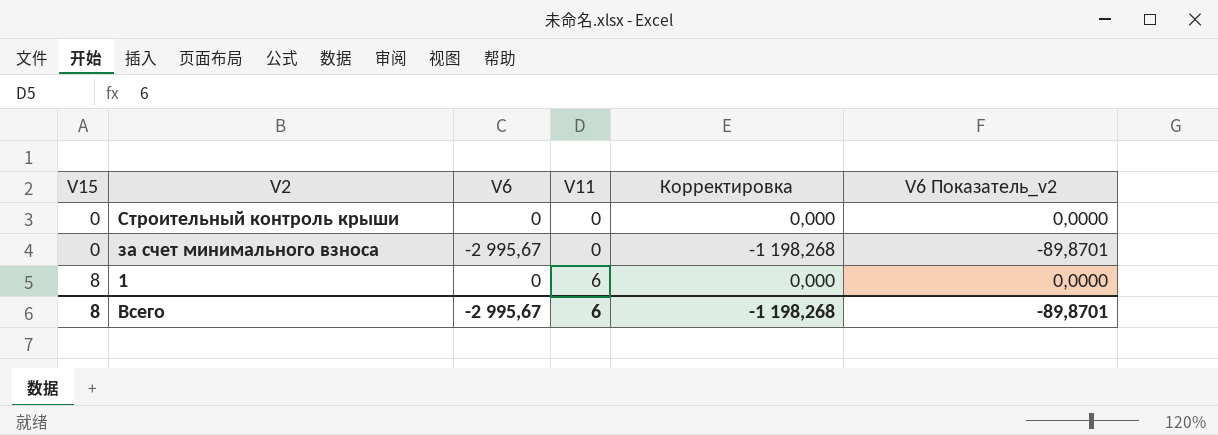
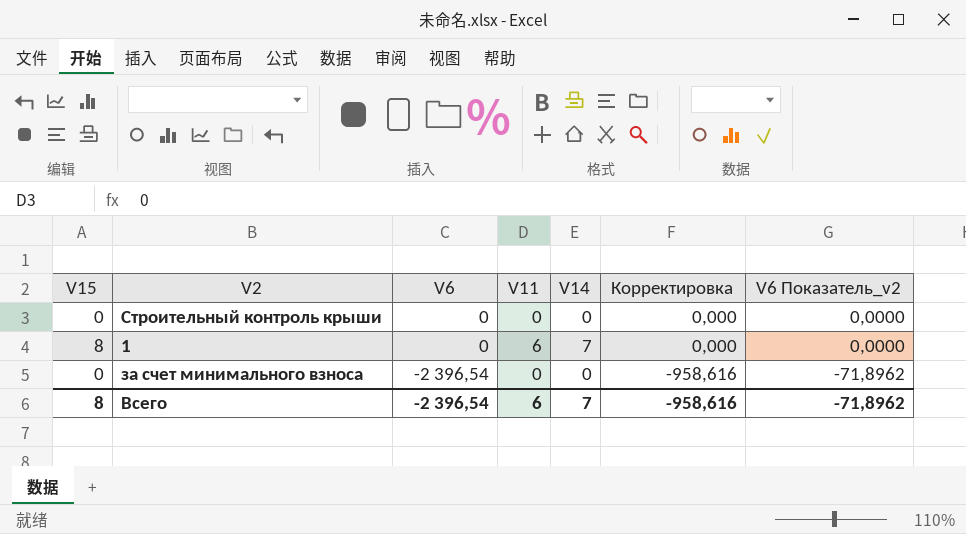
row order: V15 ascending -> V6 descending
column V14 | position: none -> 5
за счет минимального взноса | V6: -2 995,67 -> -2 396,54
за счет минимального взноса | Корректировка: -1 198,268 -> -958,616
за счет минимального взноса | V6 Показатель_v2: -89,8701 -> -71,8962
Всего | V6: -2 995,67 -> -2 396,54
Всего | Корректировка: -1 198,268 -> -958,616
Всего | V6 Показатель_v2: -89,8701 -> -71,8962

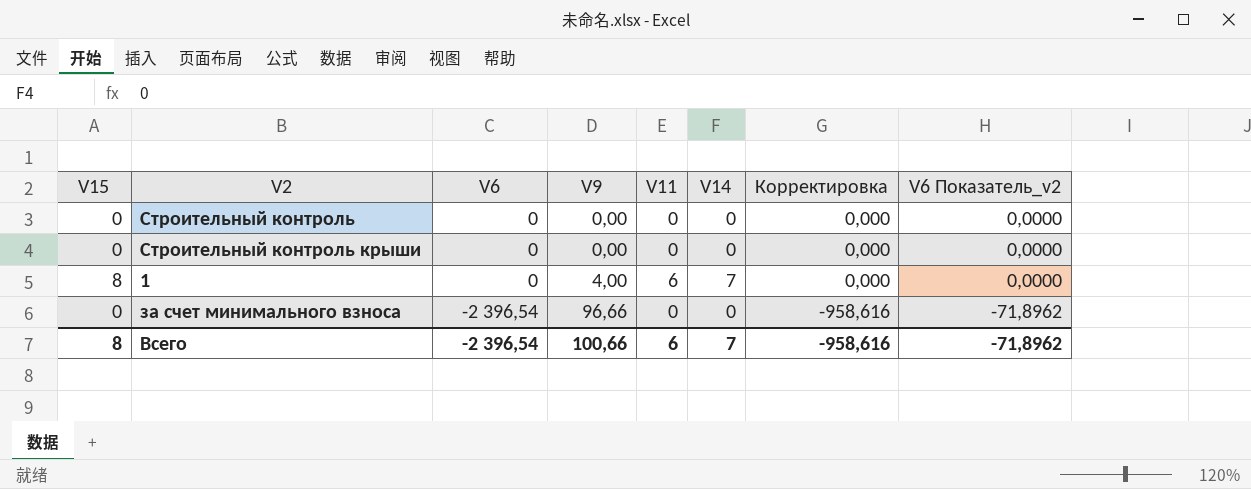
column V9 | position: none -> 4
row Строительный контроль: none -> 0 | 0 | 0,00 | 0 | 0 | 0,000 | 0,0000

